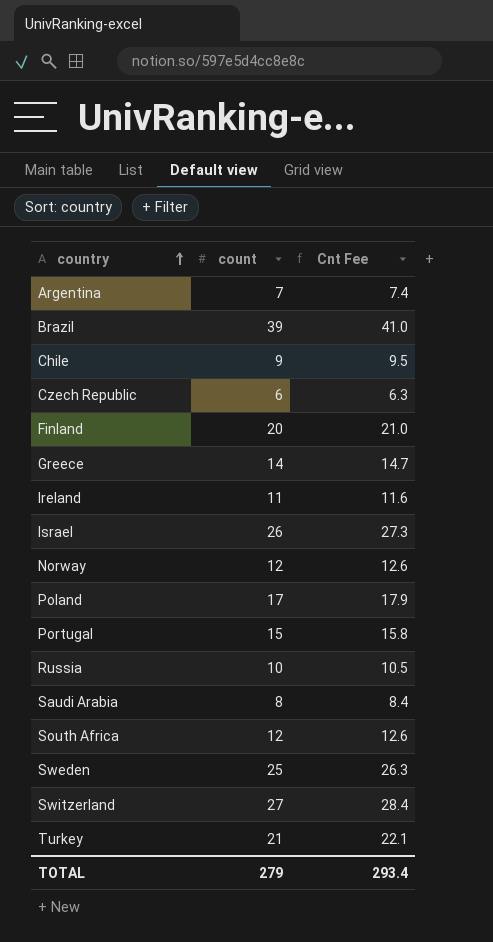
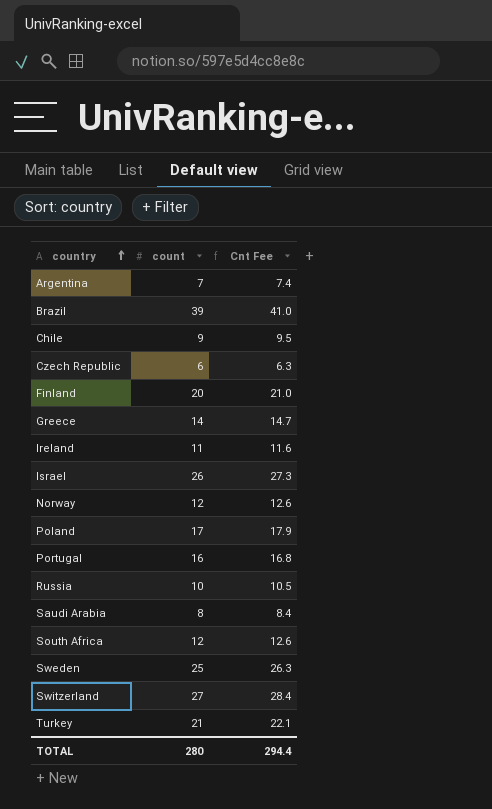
Portugal | count: 15 -> 16
Portugal | Cnt Fee: 15.8 -> 16.8
TOTAL | count: 279 -> 280
TOTAL | Cnt Fee: 293.4 -> 294.4

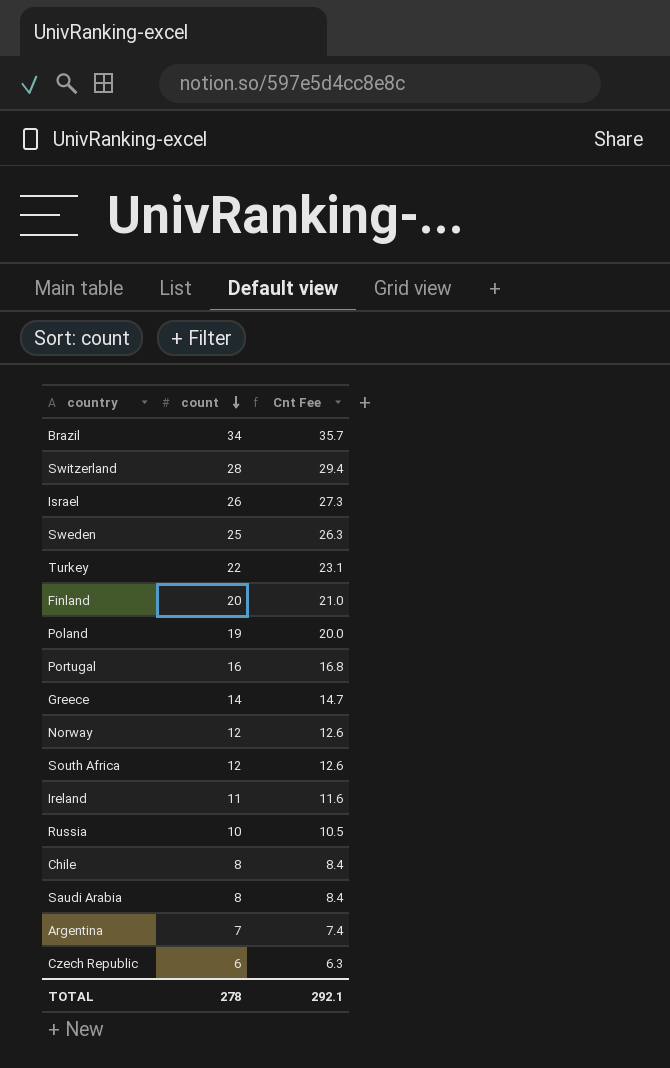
row order: country ascending -> count descending
Brazil | count: 39 -> 34
Brazil | Cnt Fee: 41.0 -> 35.7
Switzerland | count: 27 -> 28
Switzerland | Cnt Fee: 28.4 -> 29.4
Turkey | count: 21 -> 22
Turkey | Cnt Fee: 22.1 -> 23.1
Poland | count: 17 -> 19
Poland | Cnt Fee: 17.9 -> 20.0
Chile | count: 9 -> 8
Chile | Cnt Fee: 9.5 -> 8.4
TOTAL | count: 280 -> 278
TOTAL | Cnt Fee: 294.4 -> 292.1

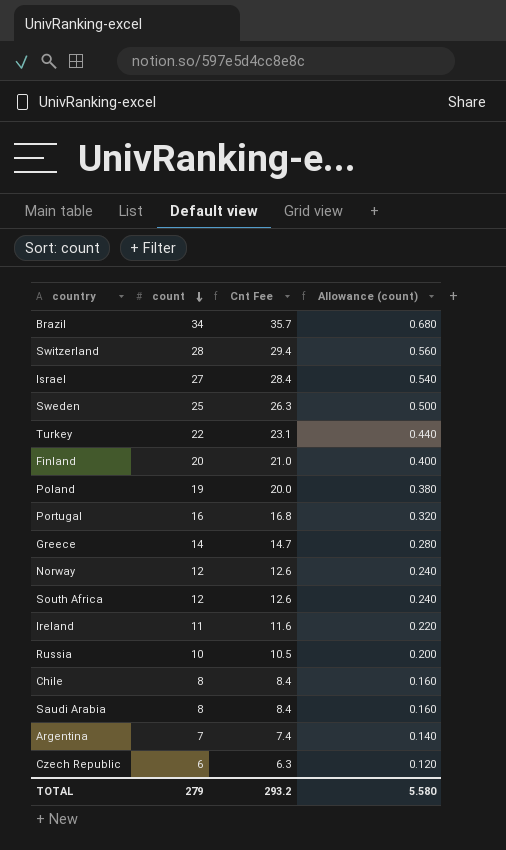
column Allowance (count) | formula: none -> [count] * 0.02
Israel | count: 26 -> 27
Israel | Cnt Fee: 27.3 -> 28.4
TOTAL | count: 278 -> 279
TOTAL | Cnt Fee: 292.1 -> 293.2

